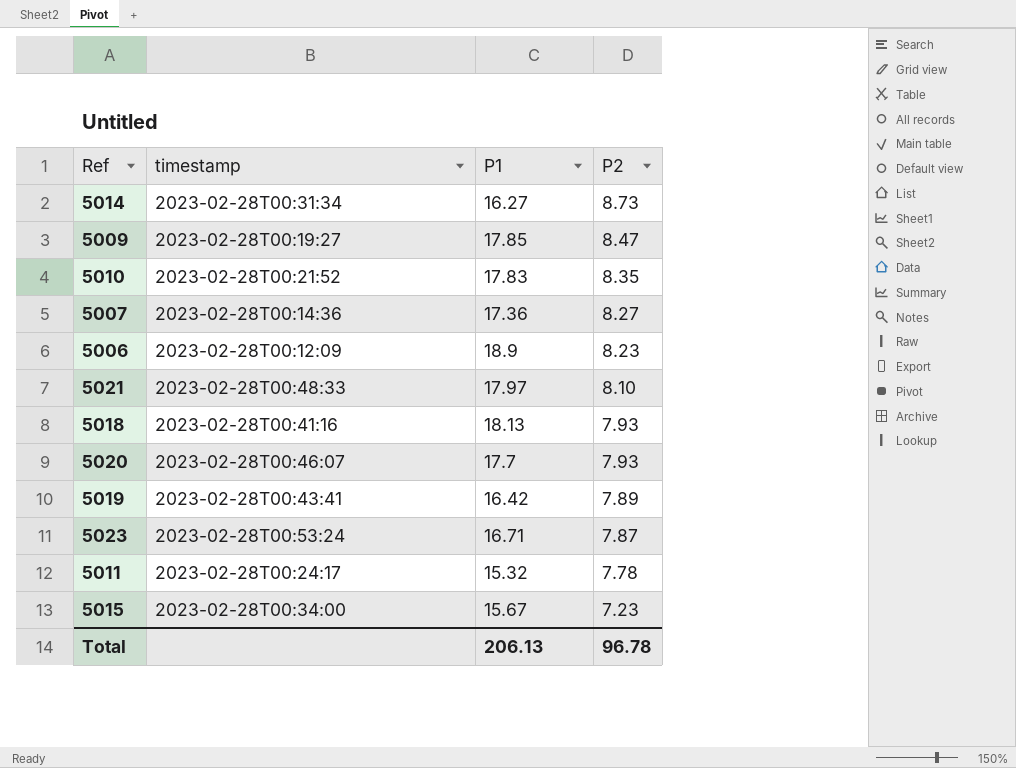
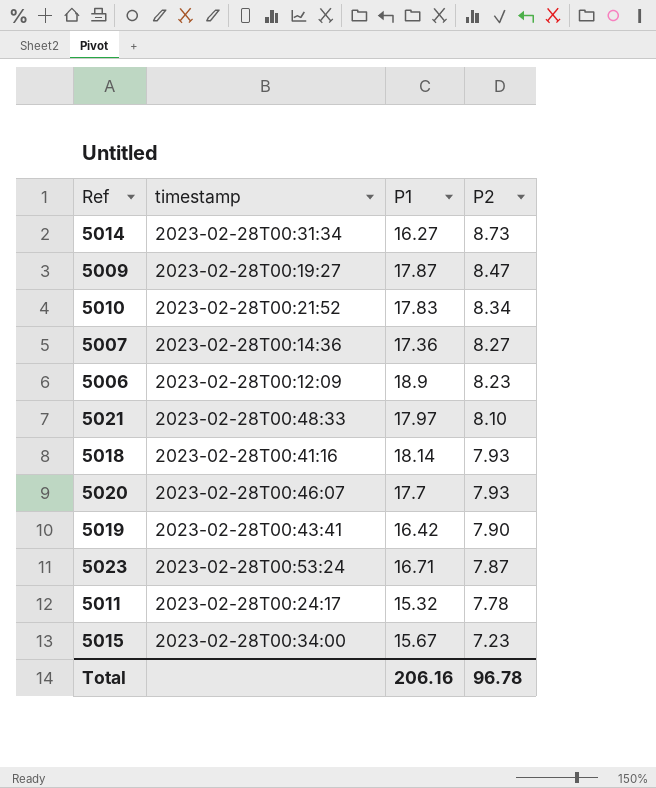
5009 | P1: 17.85 -> 17.87
5010 | P2: 8.35 -> 8.34
5018 | P1: 18.13 -> 18.14
5019 | P2: 7.89 -> 7.90
Total | P1: 206.13 -> 206.16

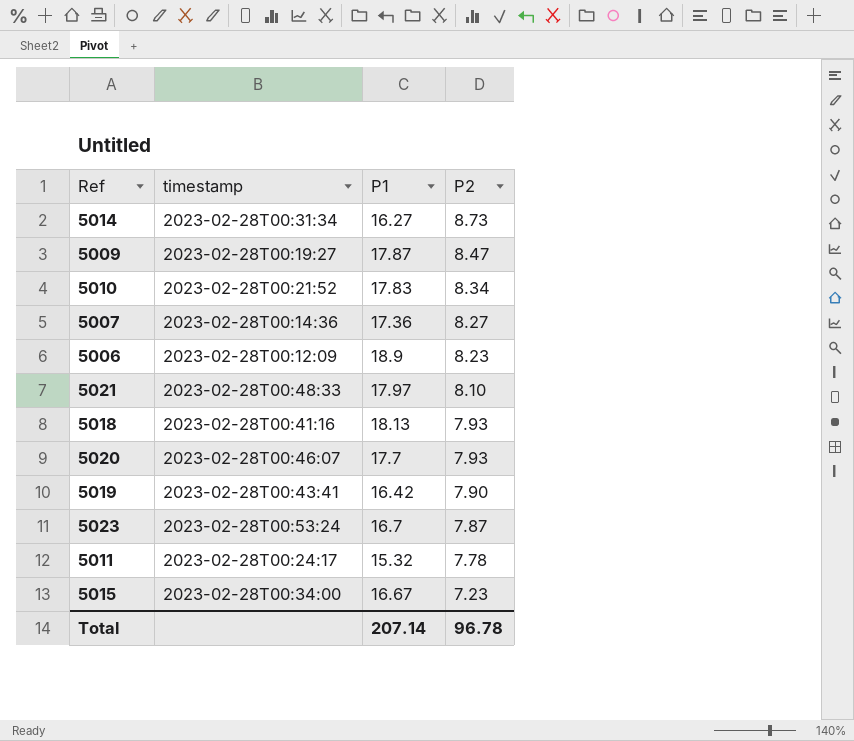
5018 | P1: 18.14 -> 18.13
5023 | P1: 16.71 -> 16.7
5015 | P1: 15.67 -> 16.67
Total | P1: 206.16 -> 207.14

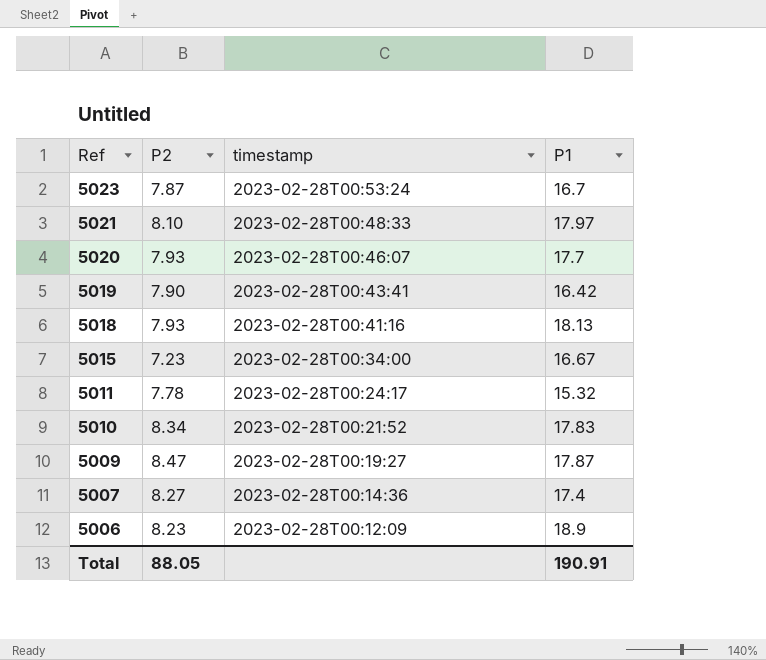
row order: P2 descending -> Ref descending
column P2 | position: 4 -> 2
row 5014: 2023-02-28T00:31:34 | 16.27 | 8.73 -> none
5007 | P1: 17.36 -> 17.4
Total | P2: 96.78 -> 88.05
Total | P1: 207.14 -> 190.91

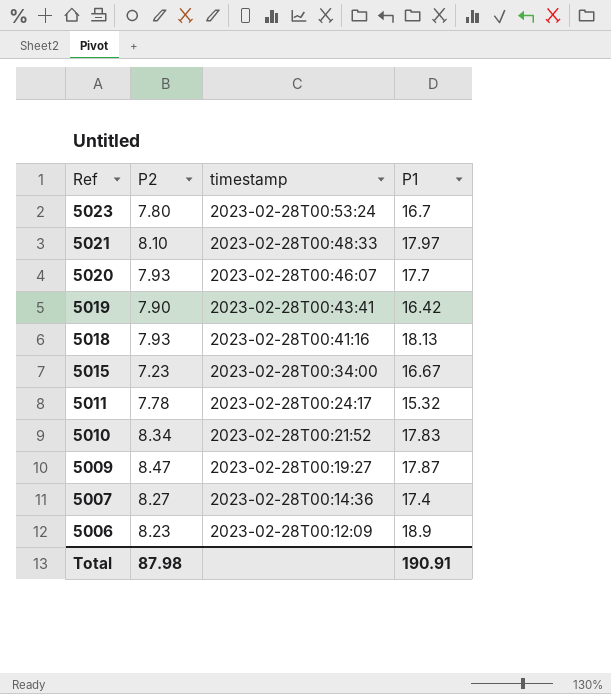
5023 | P2: 7.87 -> 7.80
Total | P2: 88.05 -> 87.98

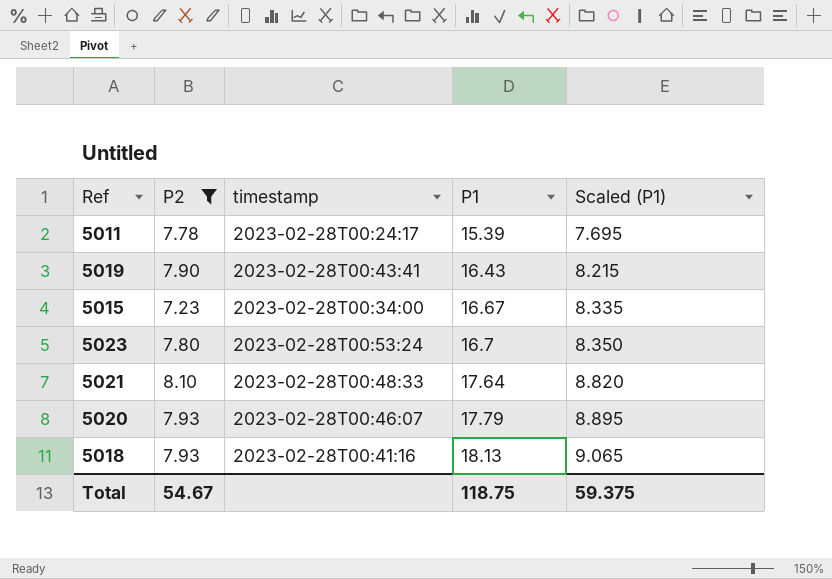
filter: none -> P2 <= 8.10
row order: Ref descending -> P1 ascending
column Scaled (P1) | formula: none -> [P1] * 0.5
5011 | P1: 15.32 -> 15.39
5019 | P1: 16.42 -> 16.43
5021 | P1: 17.97 -> 17.64
5020 | P1: 17.7 -> 17.79
Total | P2: 87.98 -> 54.67
Total | P1: 190.91 -> 118.75

